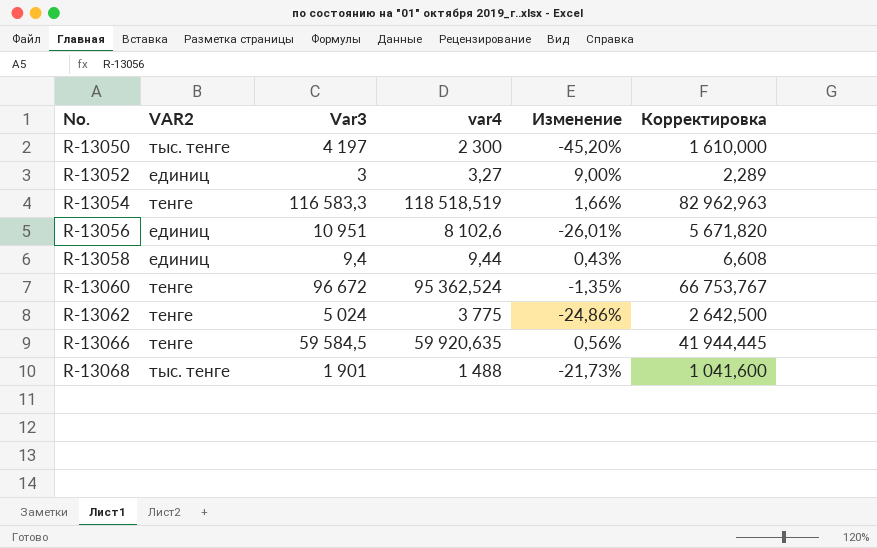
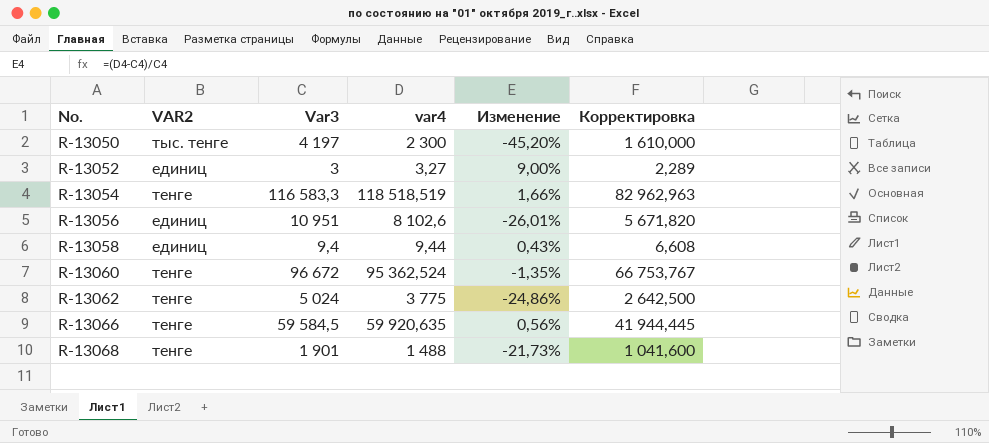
R-13068 | VAR2: тыс. тенге -> тенге

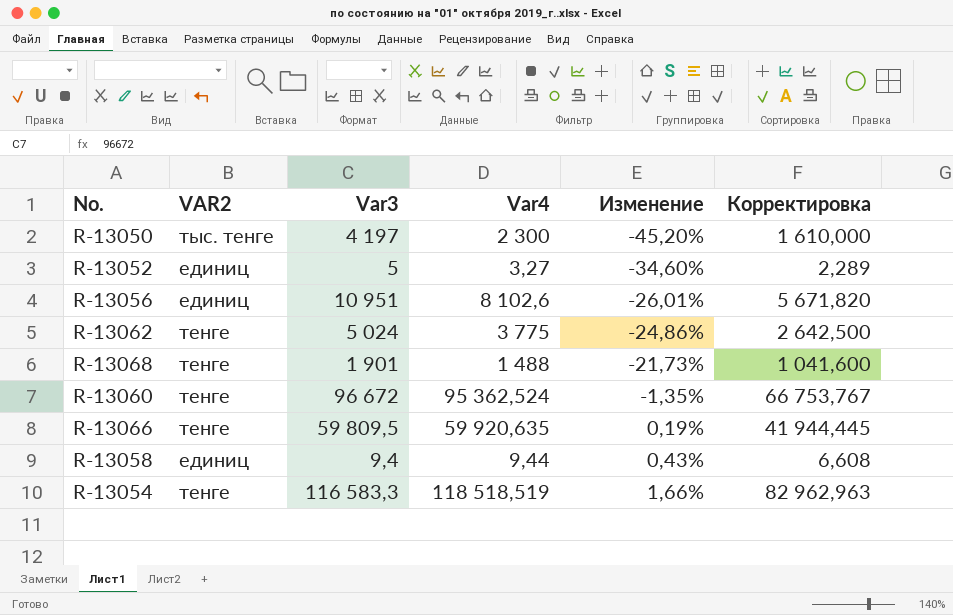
row order: No. ascending -> Изменение ascending
column name: var4 -> Var4
R-13052 | Var3: 3 -> 5
R-13052 | Изменение: 9,00% -> -34,60%
R-13066 | Var3: 59 584,5 -> 59 809,5
R-13066 | Изменение: 0,56% -> 0,19%

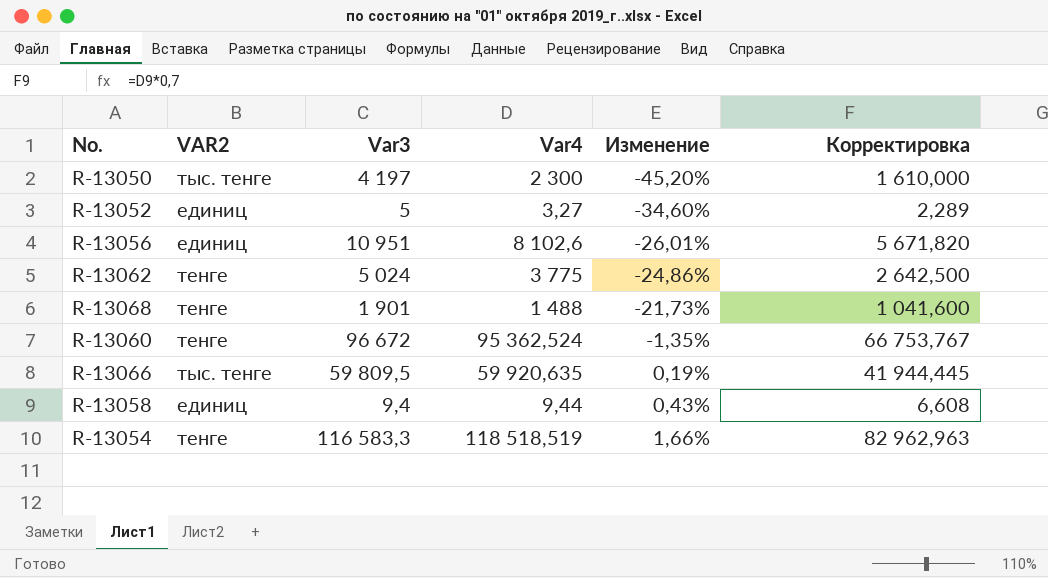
R-13066 | VAR2: тенге -> тыс. тенге

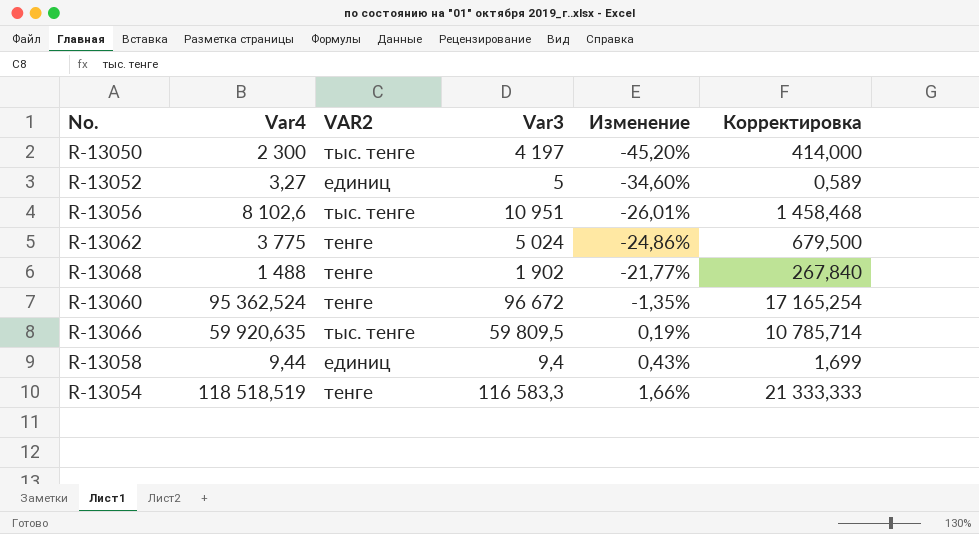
column Var4 | position: 4 -> 2
column Корректировка | formula: [Var4] * 0,7 -> [Var4] * 0,18
R-13056 | VAR2: единиц -> тыс. тенге
R-13068 | Var3: 1 901 -> 1 902
R-13068 | Изменение: -21,73% -> -21,77%

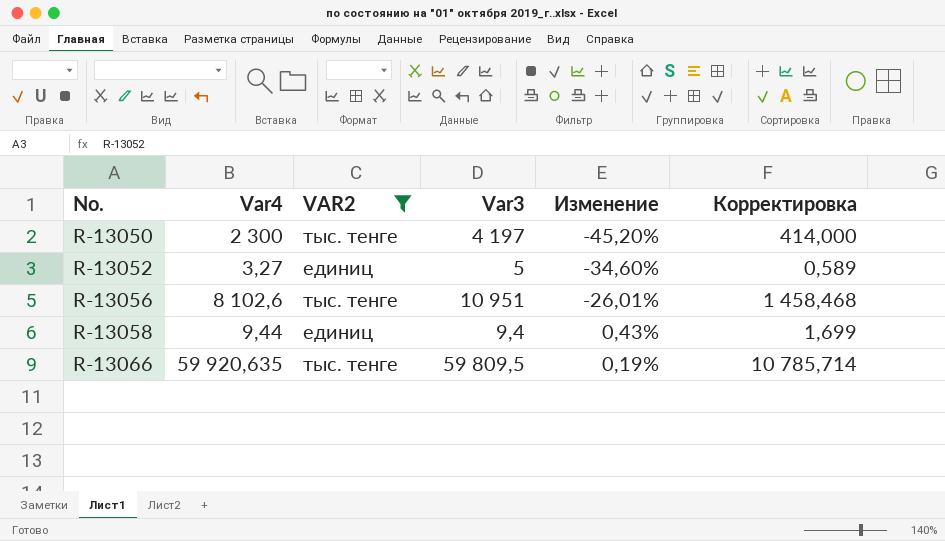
filter: none -> VAR2 != тенге
row order: Изменение ascending -> No. ascending

